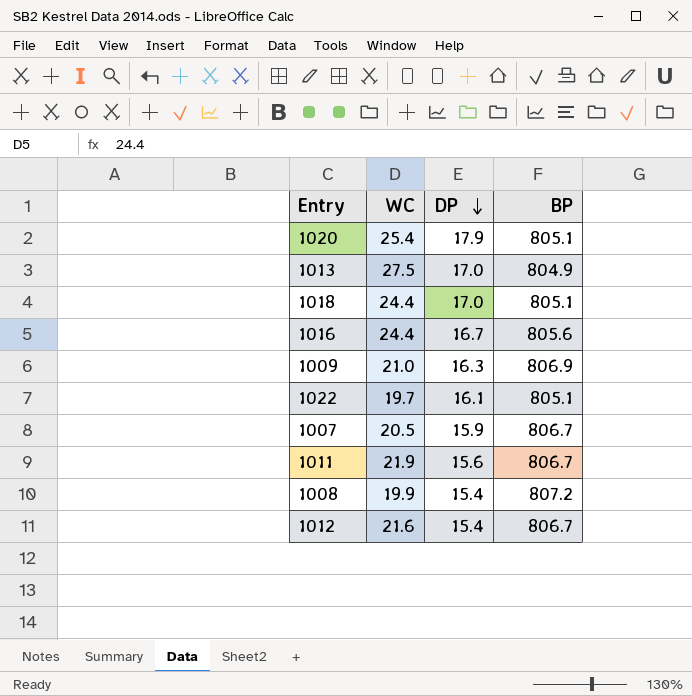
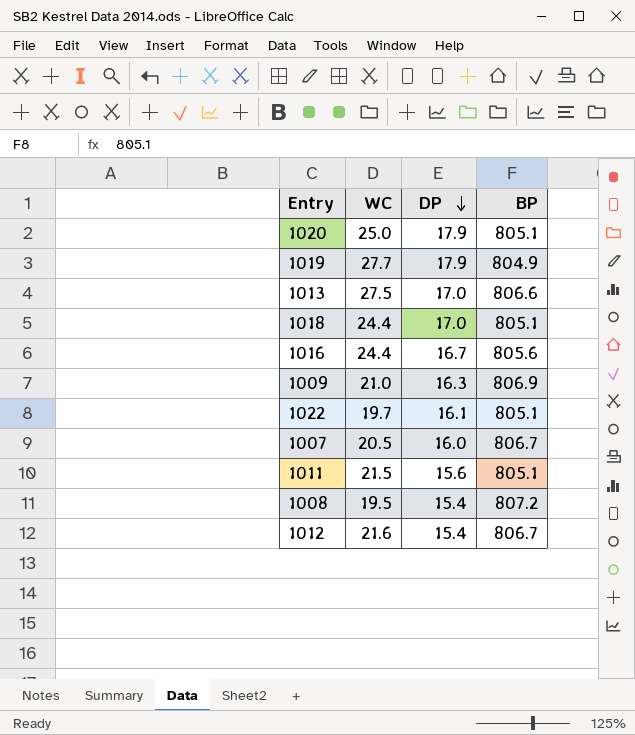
1020 | WC: 25.4 -> 25.0
row 1019: none -> 27.7 | 17.9 | 804.9
1013 | BP: 804.9 -> 806.6
1007 | DP: 15.9 -> 16.0
1011 | WC: 21.9 -> 21.5
1011 | BP: 806.7 -> 805.1
1008 | WC: 19.9 -> 19.5

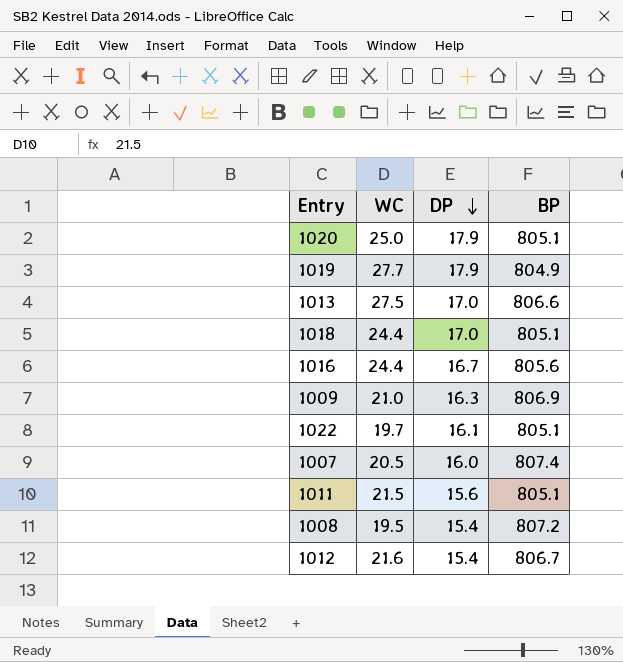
1007 | BP: 806.7 -> 807.4

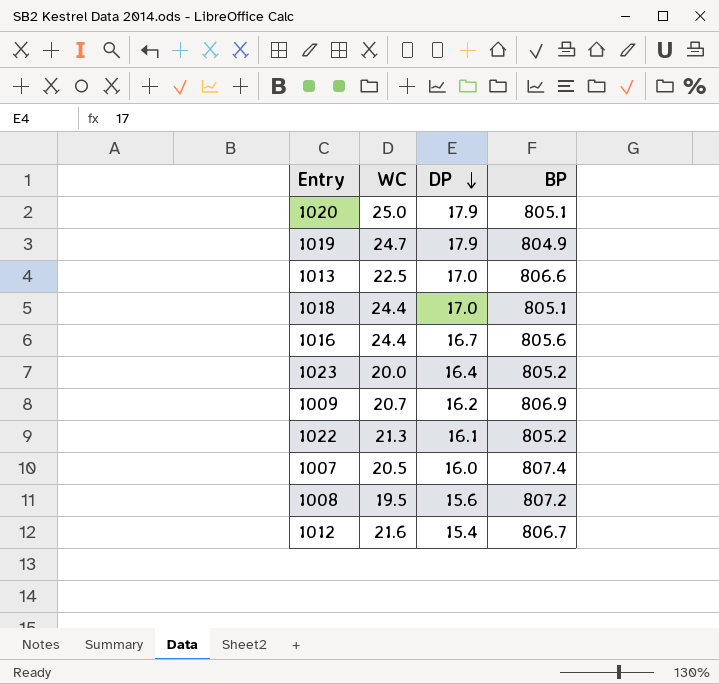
row 1011: 21.5 | 15.6 | 805.1 -> none
1019 | WC: 27.7 -> 24.7
1013 | WC: 27.5 -> 22.5
row 1023: none -> 20.0 | 16.4 | 805.2
1009 | WC: 21.0 -> 20.7
1009 | DP: 16.3 -> 16.2
1022 | WC: 19.7 -> 21.3
1022 | BP: 805.1 -> 805.2
1008 | DP: 15.4 -> 15.6

